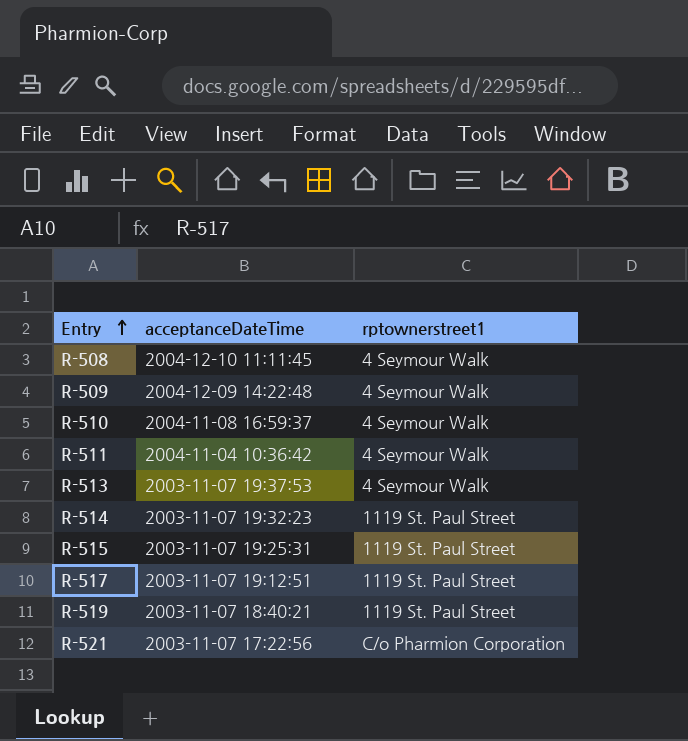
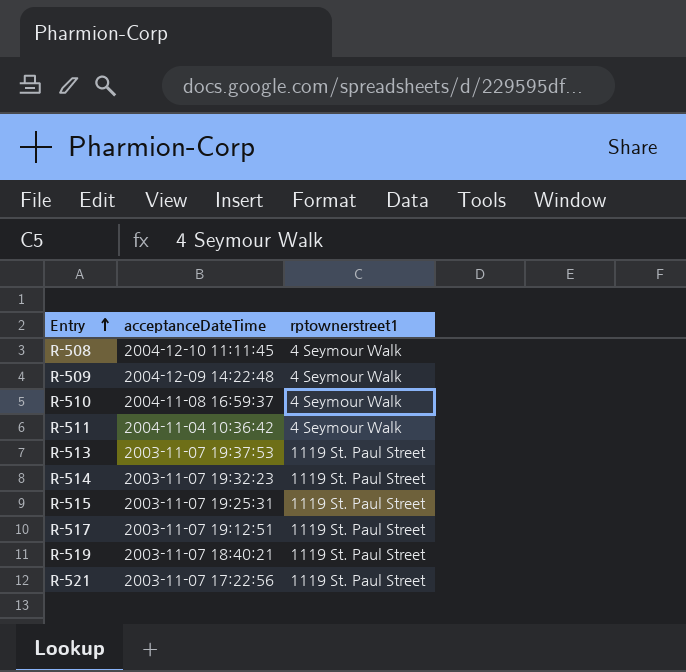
R-513 | rptownerstreet1: 4 Seymour Walk -> 1119 St. Paul Street
R-521 | rptownerstreet1: C/o Pharmion Corporation -> 1119 St. Paul Street

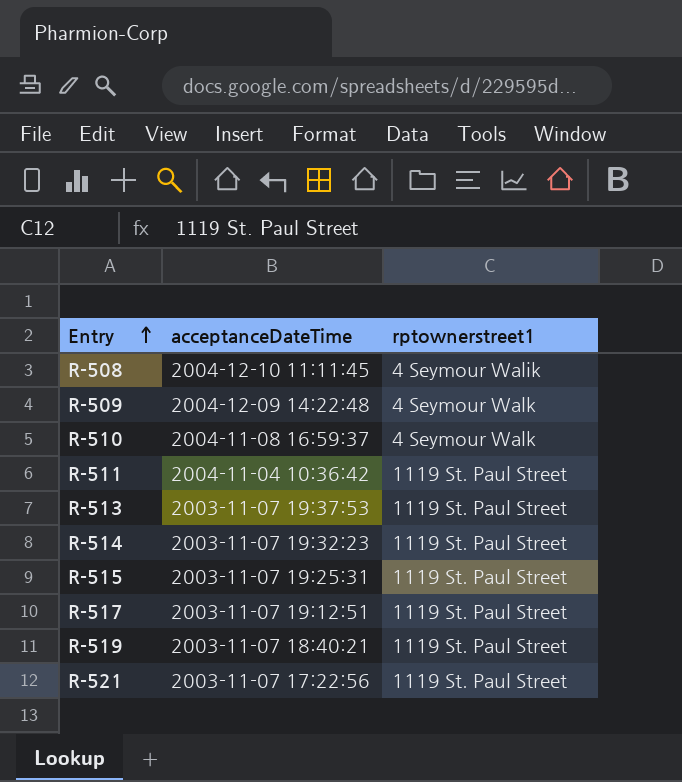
R-508 | rptownerstreet1: 4 Seymour Walk -> 4 Seymour Walik
R-511 | rptownerstreet1: 4 Seymour Walk -> 1119 St. Paul Street

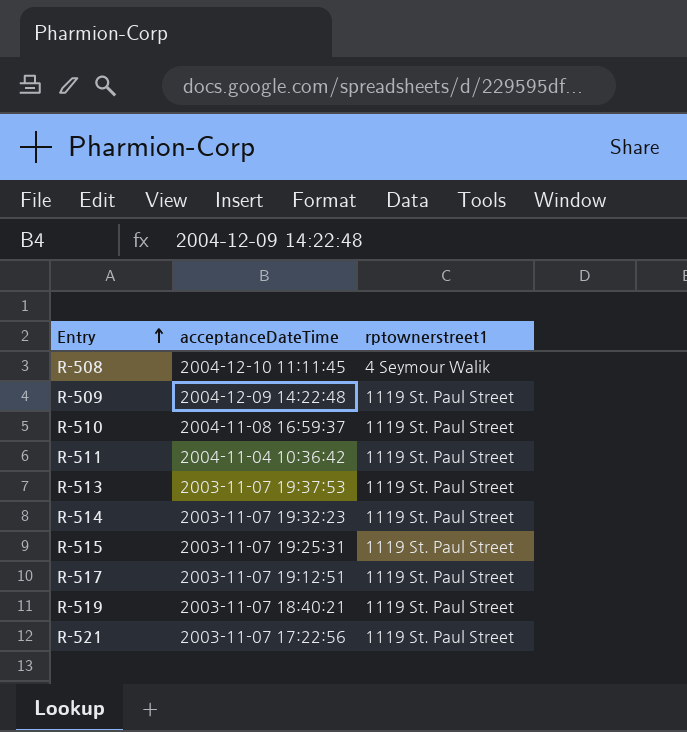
R-509 | rptownerstreet1: 4 Seymour Walk -> 1119 St. Paul Street
R-510 | rptownerstreet1: 4 Seymour Walk -> 1119 St. Paul Street

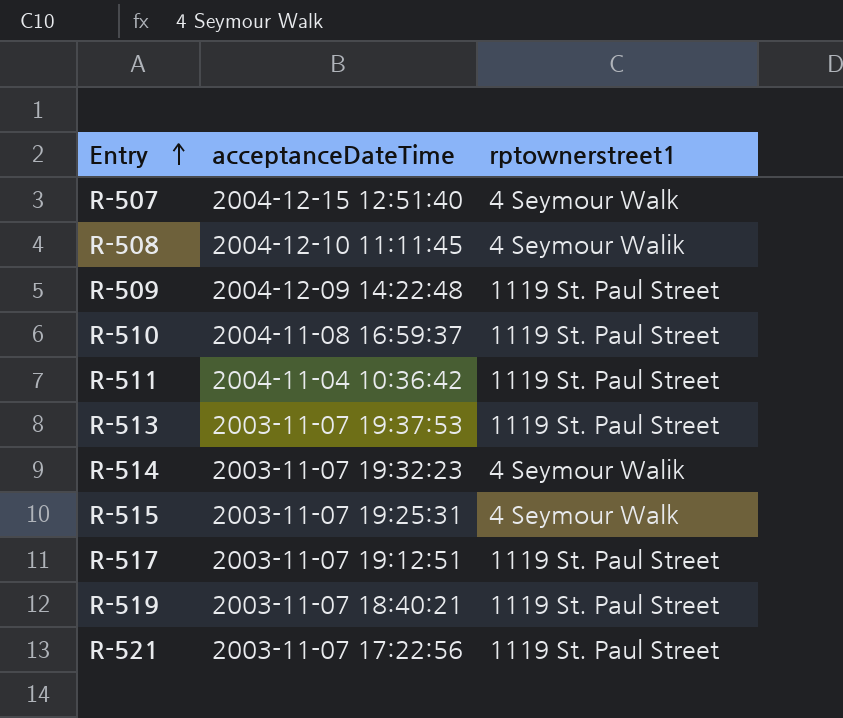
row R-507: none -> 2004-12-15 12:51:40 | 4 Seymour Walk
R-514 | rptownerstreet1: 1119 St. Paul Street -> 4 Seymour Walik
R-515 | rptownerstreet1: 1119 St. Paul Street -> 4 Seymour Walk

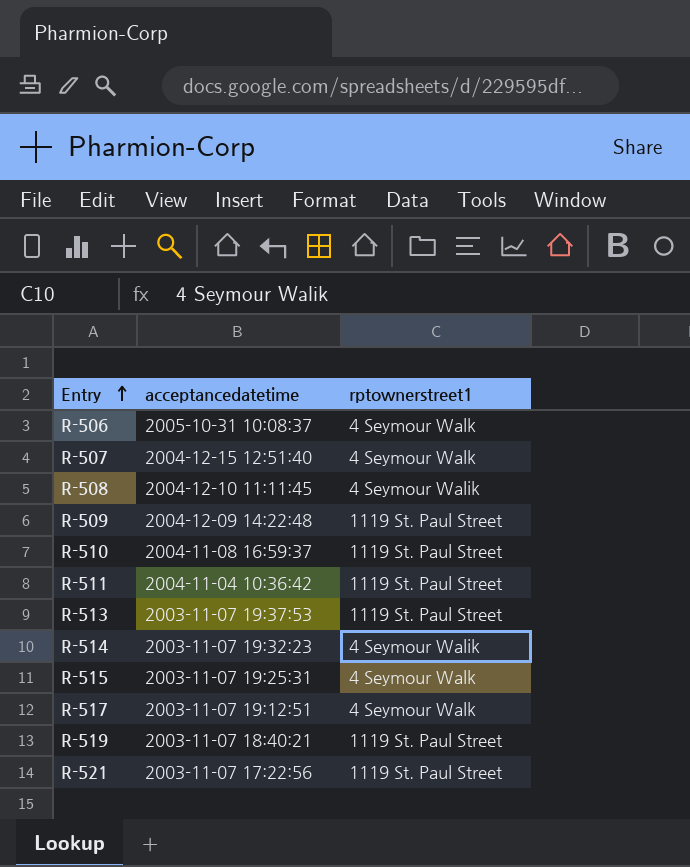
column name: acceptanceDateTime -> acceptancedatetime
row R-506: none -> 2005-10-31 10:08:37 | 4 Seymour Walk
R-517 | rptownerstreet1: 1119 St. Paul Street -> 4 Seymour Walk

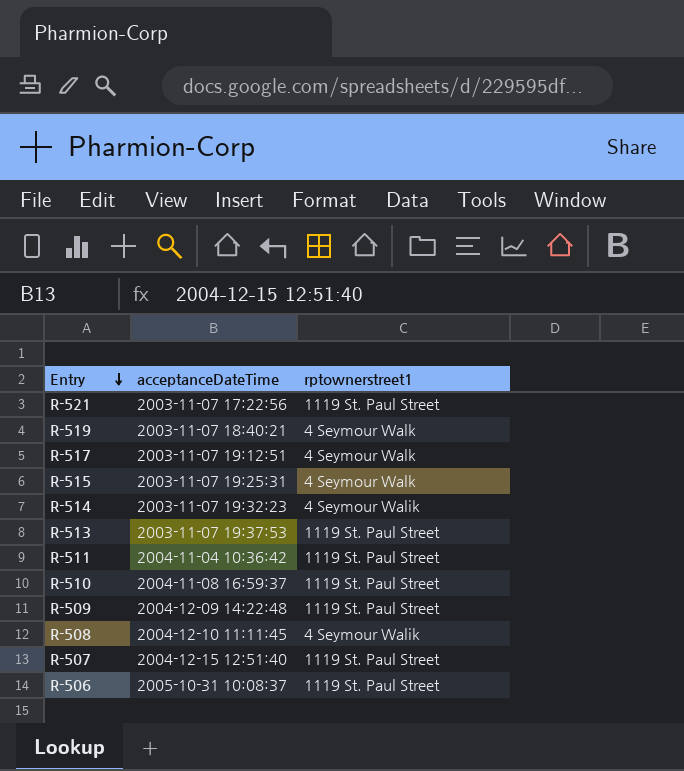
row order: Entry ascending -> Entry descending
column name: acceptancedatetime -> acceptanceDateTime
R-519 | rptownerstreet1: 1119 St. Paul Street -> 4 Seymour Walk
R-507 | rptownerstreet1: 4 Seymour Walk -> 1119 St. Paul Street
R-506 | rptownerstreet1: 4 Seymour Walk -> 1119 St. Paul Street

